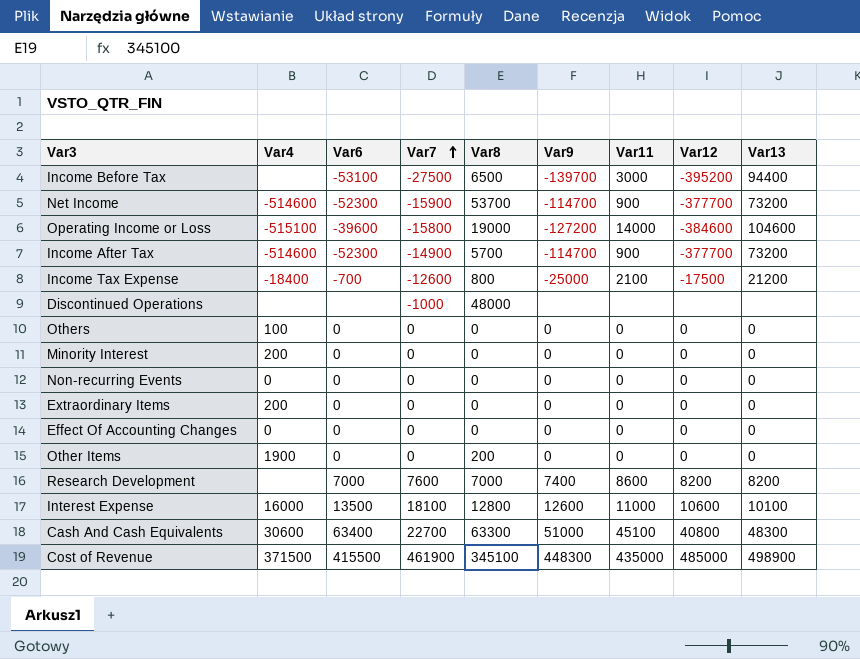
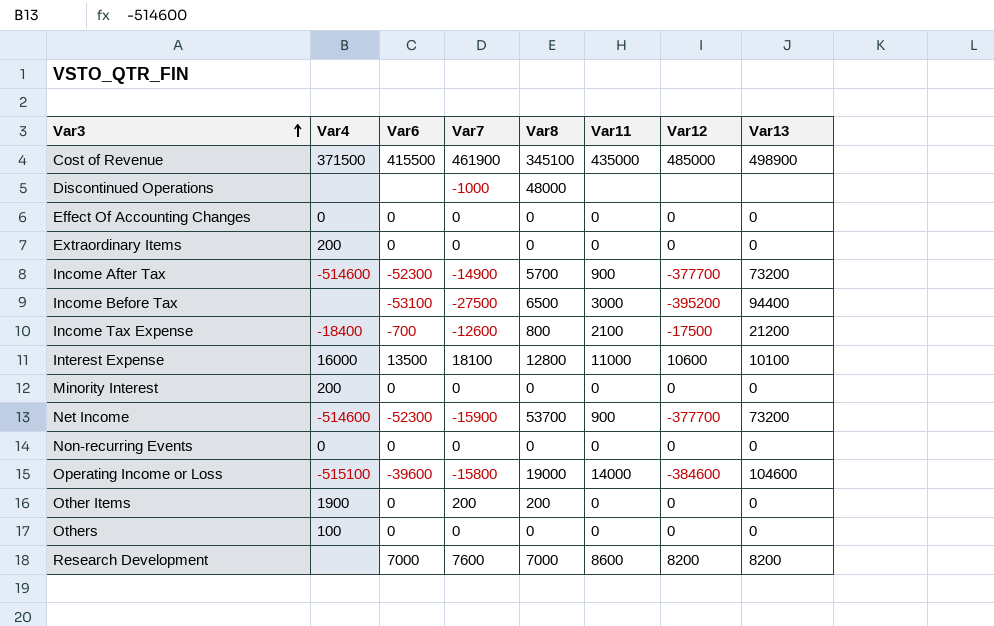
row order: Var7 ascending -> Var3 ascending
column Var9 | position: 6 -> none
row Cash And Cash Equivalents: 30600 | 63400 | 22700 | 63300 | 51000 | 45100 | 40800 | 48300 -> none
Other Items | Var7: 0 -> 200

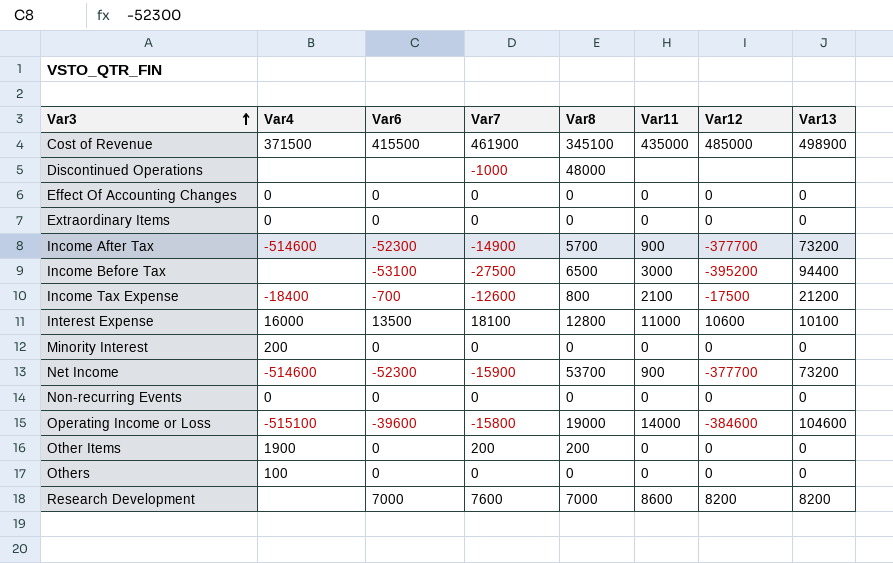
Extraordinary Items | Var4: 200 -> 0

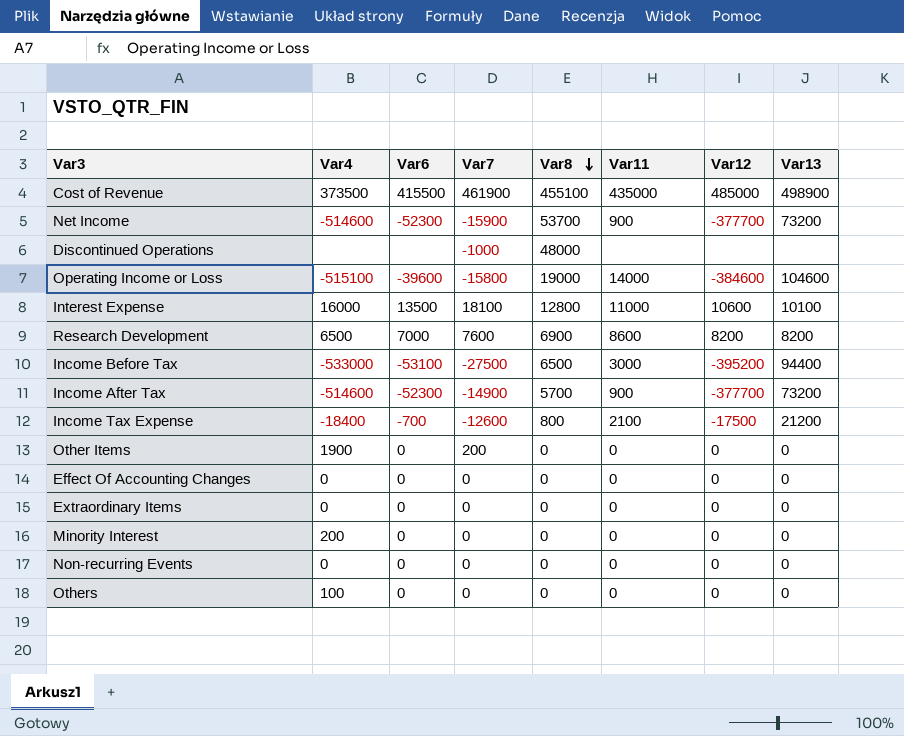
row order: Var3 ascending -> Var8 descending
Cost of Revenue | Var4: 371500 -> 373500
Cost of Revenue | Var8: 345100 -> 455100
Research Development | Var4: none -> 6500
Research Development | Var8: 7000 -> 6900
Income Before Tax | Var4: none -> -533000
Other Items | Var8: 200 -> 0

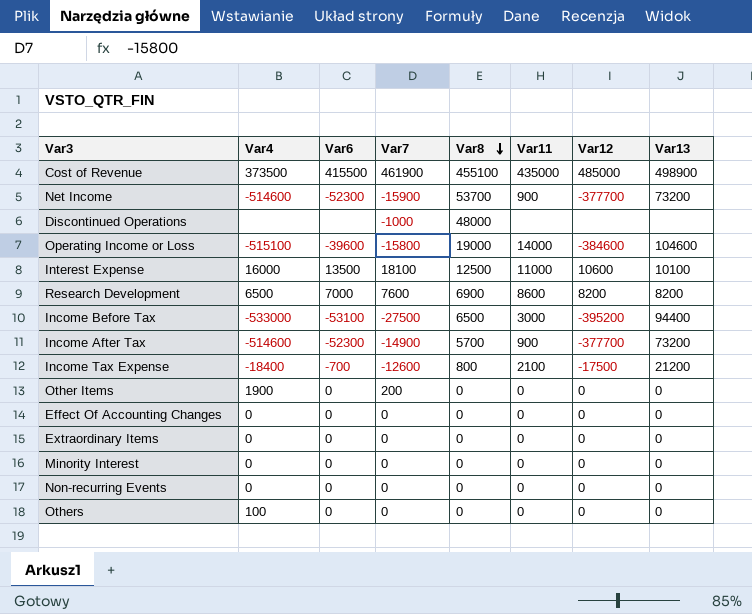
Interest Expense | Var8: 12800 -> 12500
Minority Interest | Var4: 200 -> 0

